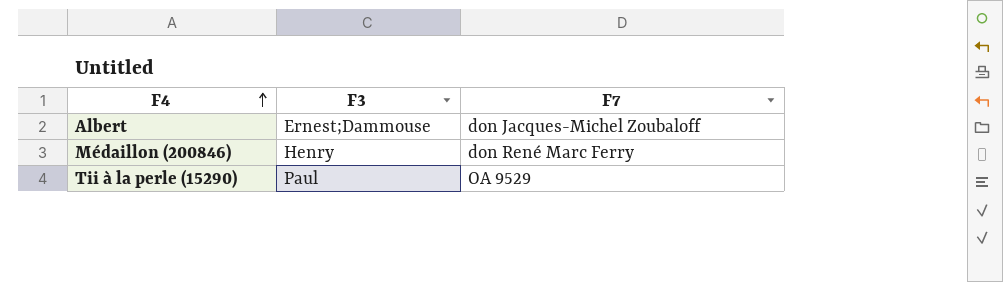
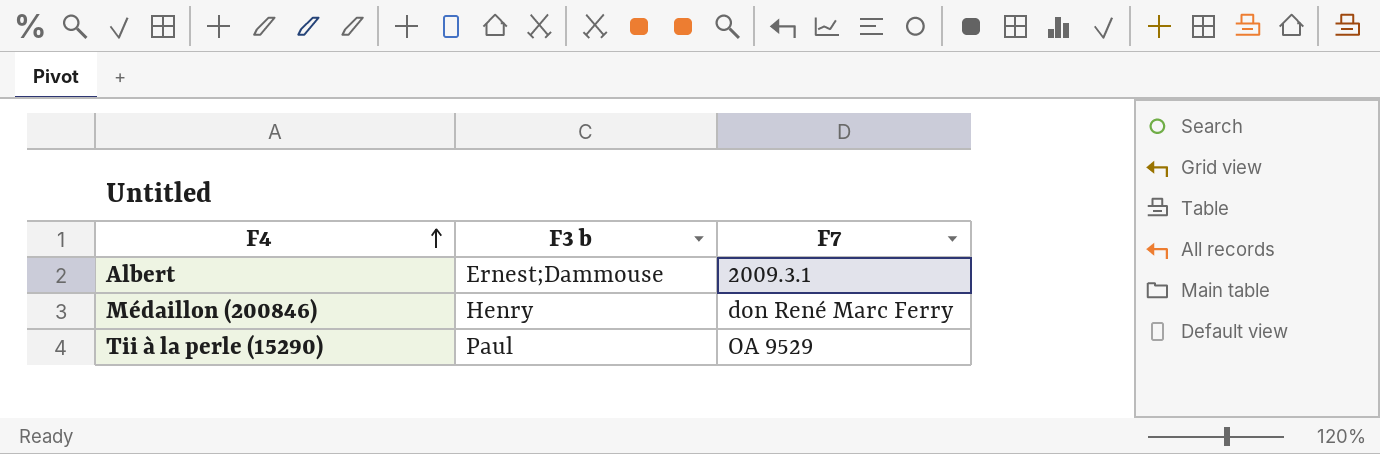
column name: F3 -> F3 b
Albert | F7: don Jacques-Michel Zoubaloff -> 2009.3.1

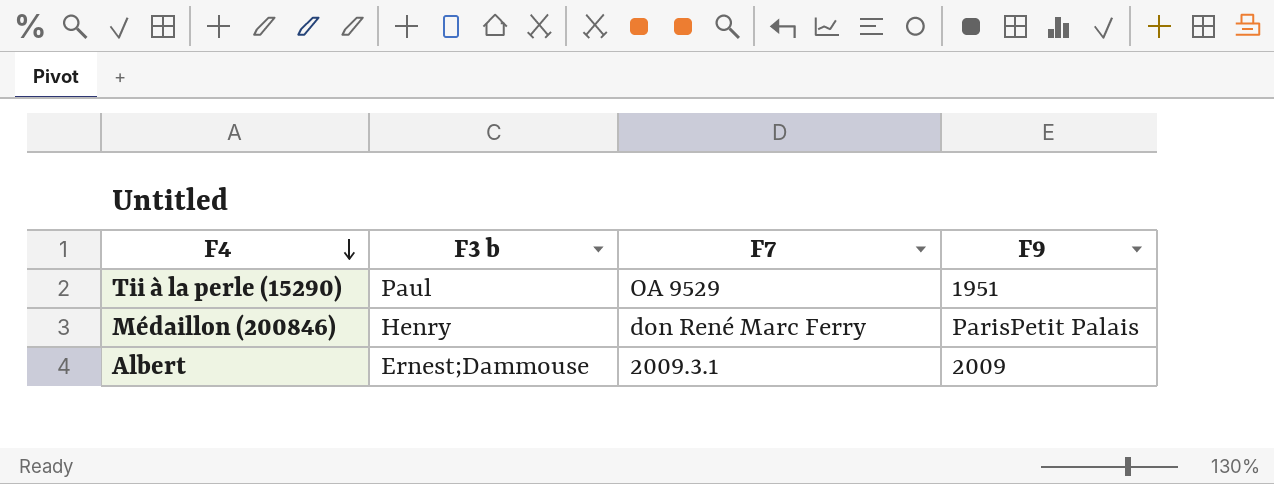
row order: F4 ascending -> F4 descending
column F9 | position: none -> 4

